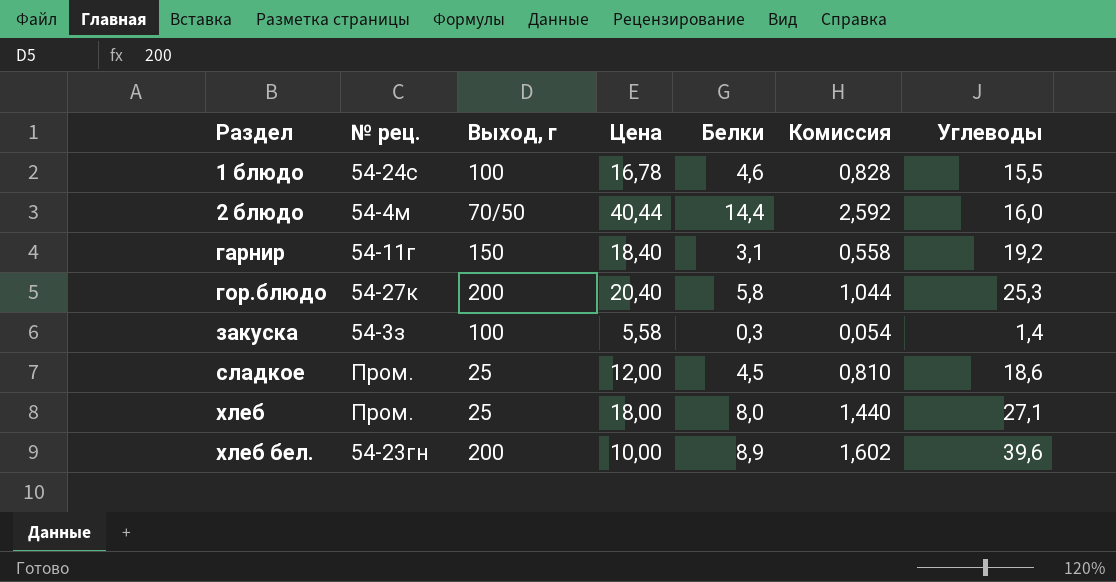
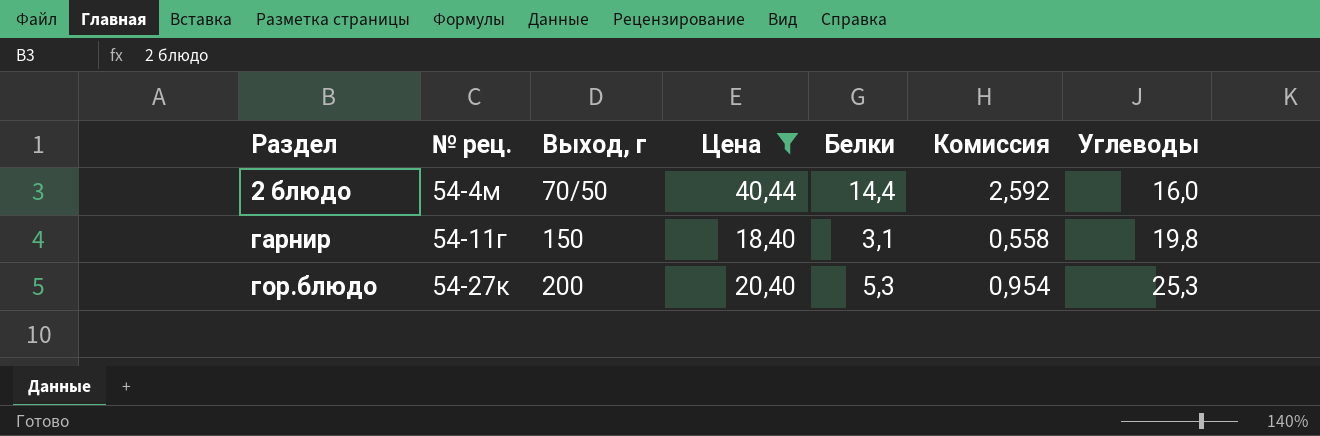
filter: none -> Цена >= 18,40
гарнир | Углеводы: 19,2 -> 19,8
гор.блюдо | Белки: 5,8 -> 5,3
гор.блюдо | Комиссия: 1,044 -> 0,954

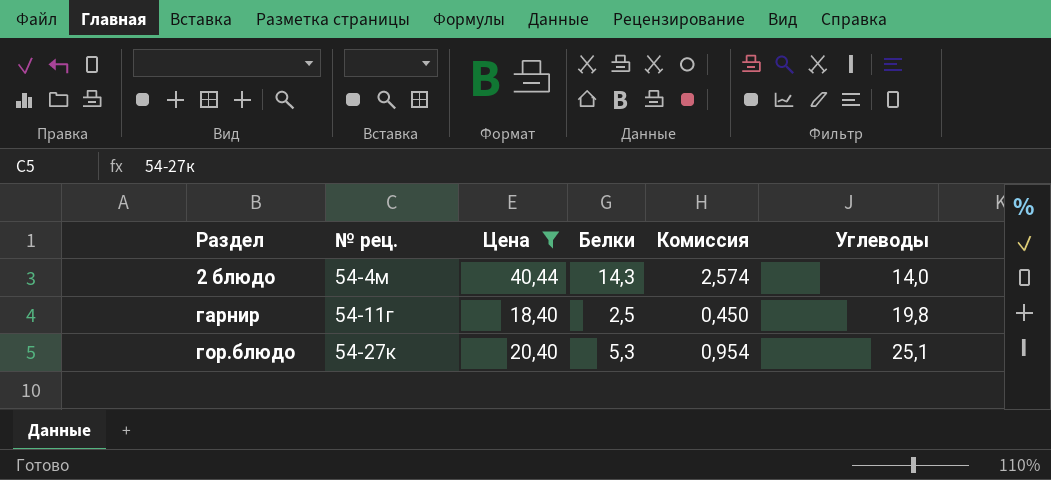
column Выход, г | position: 3 -> none
2 блюдо | Белки: 14,4 -> 14,3
2 блюдо | Комиссия: 2,592 -> 2,574
2 блюдо | Углеводы: 16,0 -> 14,0
гарнир | Белки: 3,1 -> 2,5
гарнир | Комиссия: 0,558 -> 0,450
гор.блюдо | Углеводы: 25,3 -> 25,1

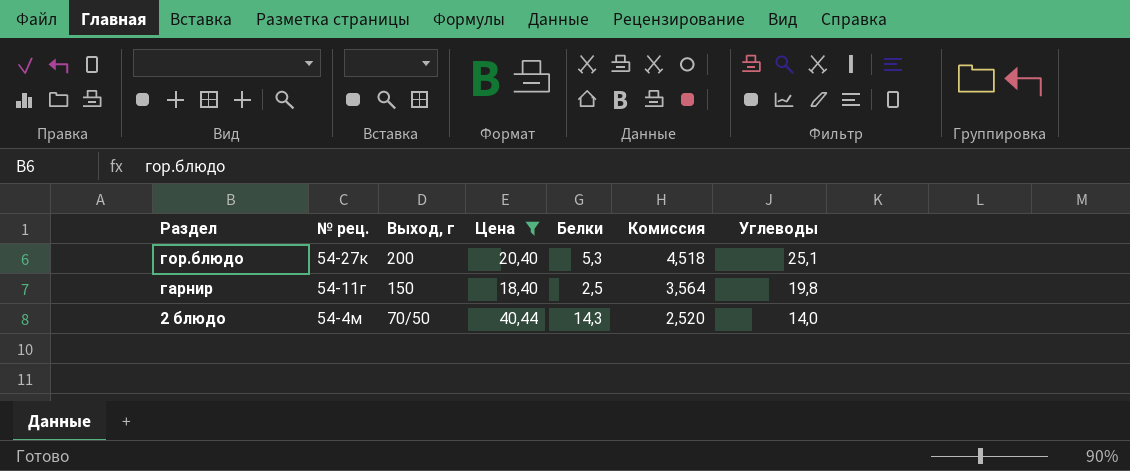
row order: Раздел ascending -> Раздел descending
column Выход, г | position: none -> 3
column Комиссия | formula: [Белки] * 0,18 -> [Углеводы] * 0,18

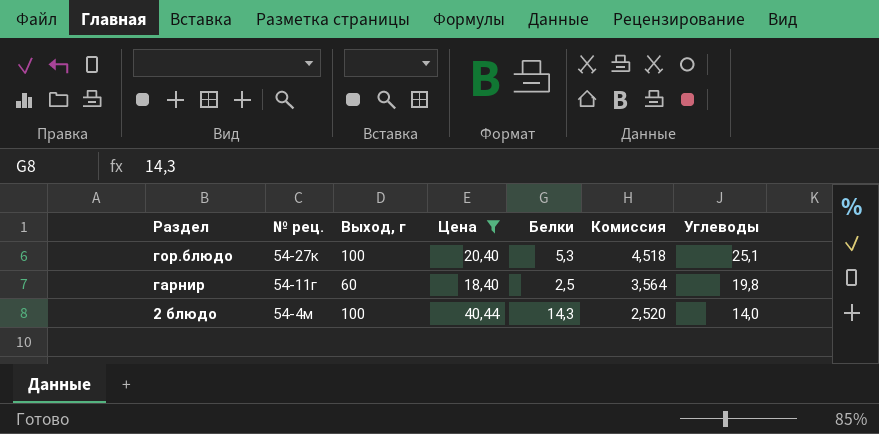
гор.блюдо | Выход, г: 200 -> 100
гарнир | Выход, г: 150 -> 60
2 блюдо | Выход, г: 70/50 -> 100

